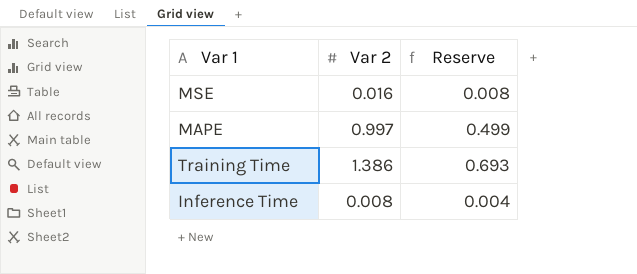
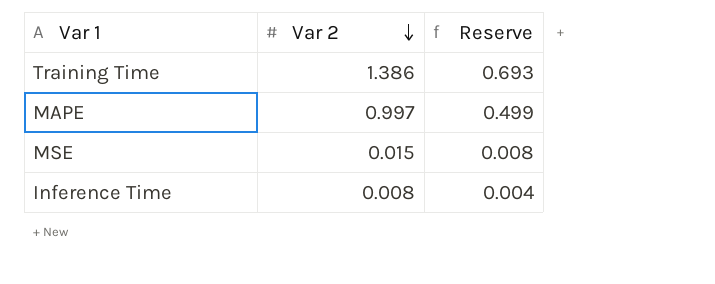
row order: none -> Var 2 descending
MSE | Var 2: 0.016 -> 0.015

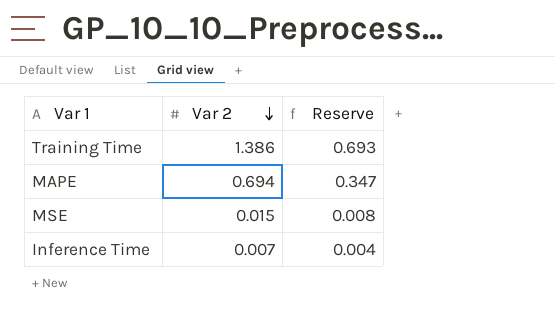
MAPE | Var 2: 0.997 -> 0.694
MAPE | Reserve: 0.499 -> 0.347
Inference Time | Var 2: 0.008 -> 0.007

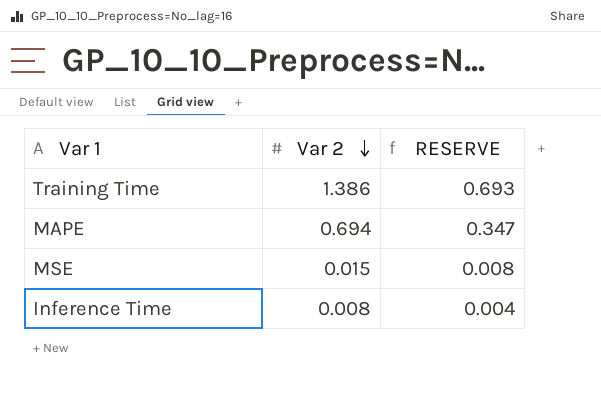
column name: Reserve -> RESERVE
Inference Time | Var 2: 0.007 -> 0.008

